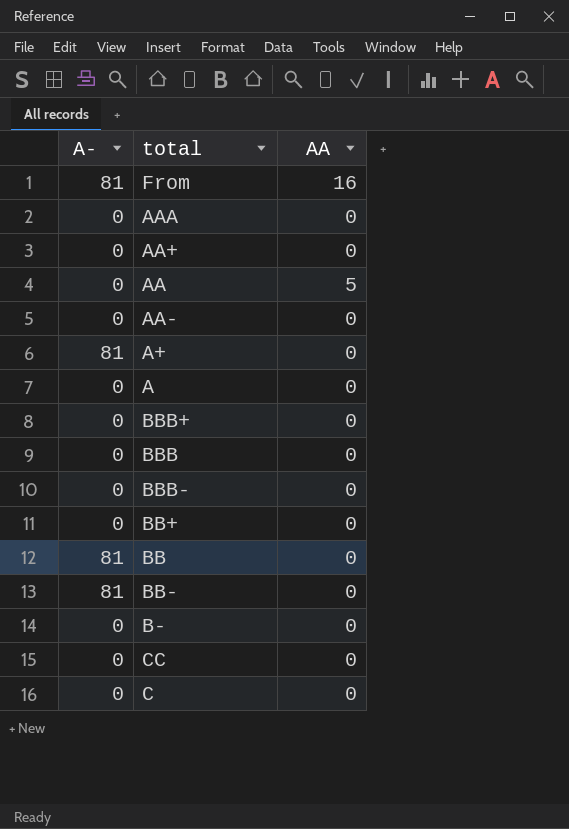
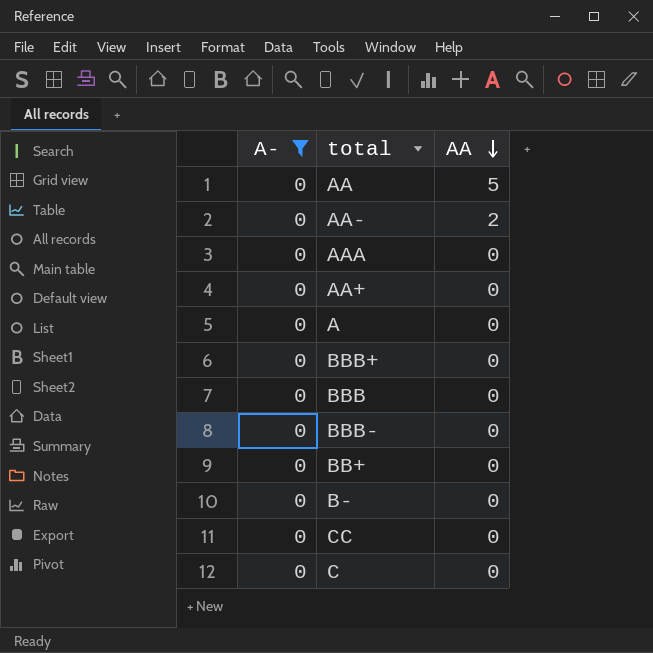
filter: none -> A- = 0
row order: none -> AA descending
AA- | AA: 0 -> 2

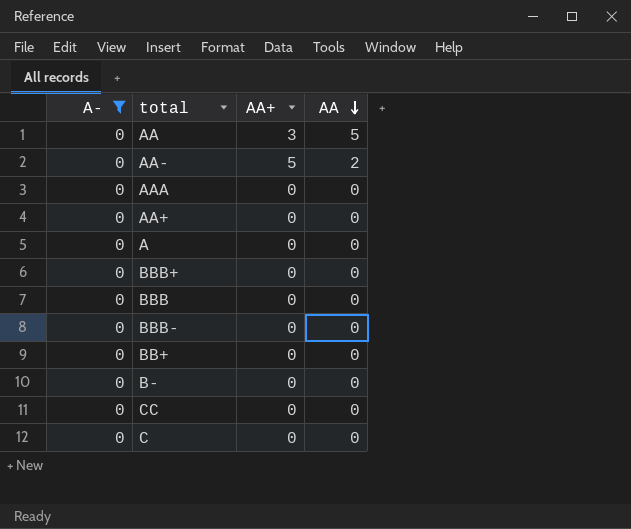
column AA+ | position: none -> 3

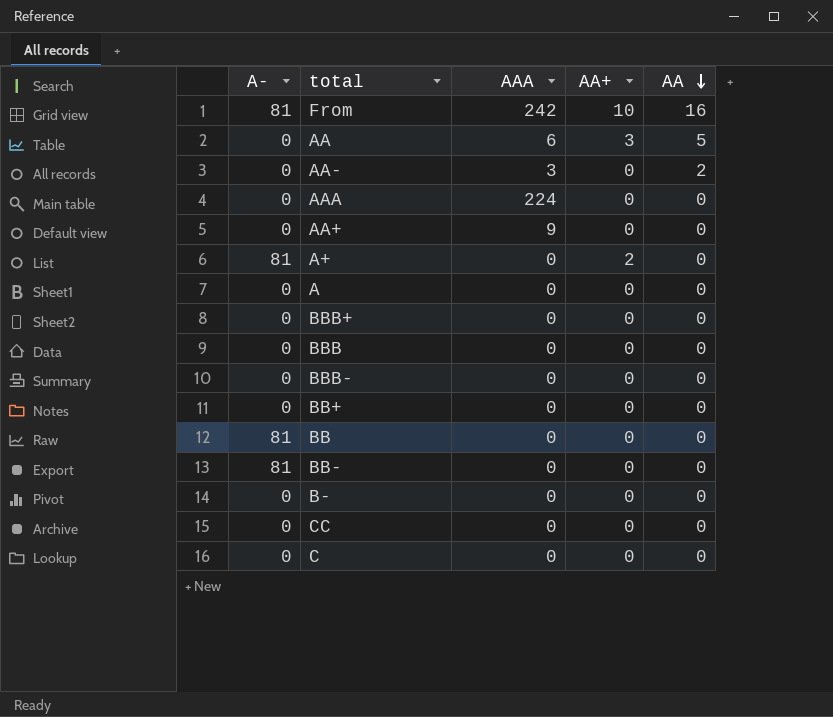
filter: A- = 0 -> none
column AAA | position: none -> 3
AA- | AA+: 5 -> 0

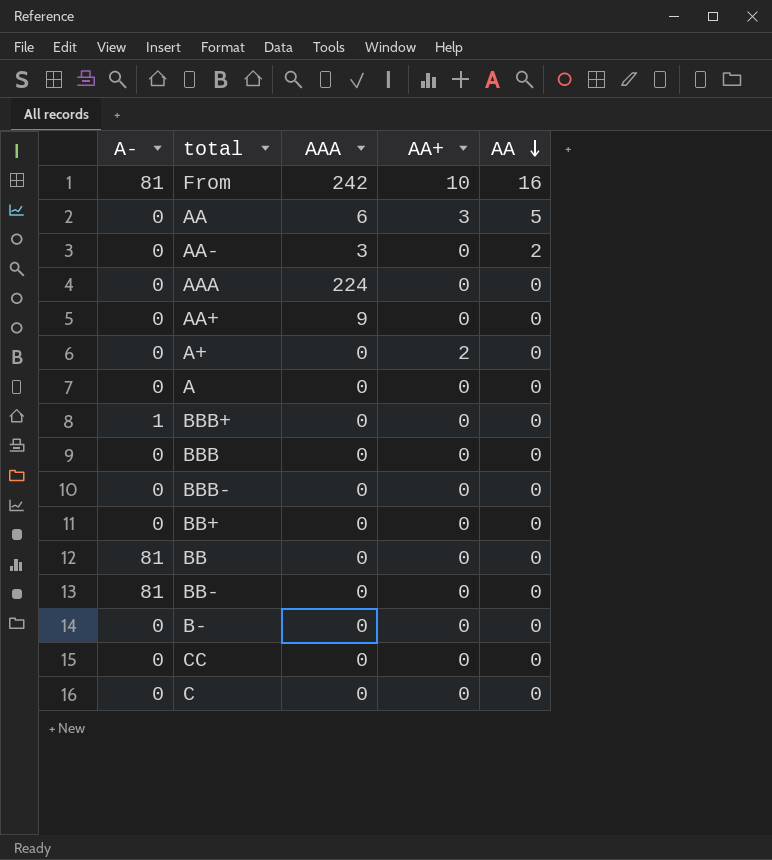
A+ | A-: 81 -> 0
BBB+ | A-: 0 -> 1

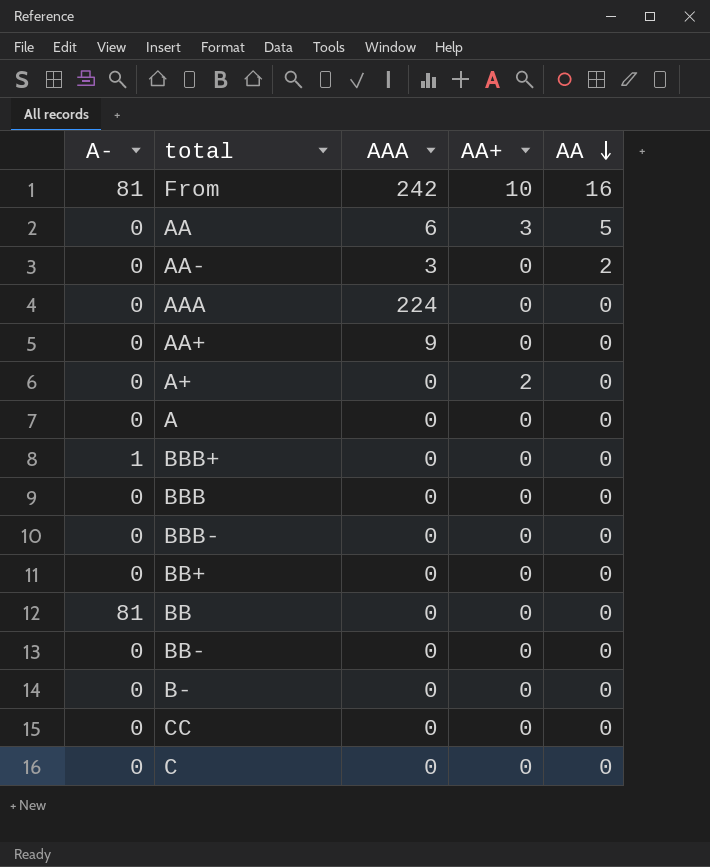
BB- | A-: 81 -> 0

